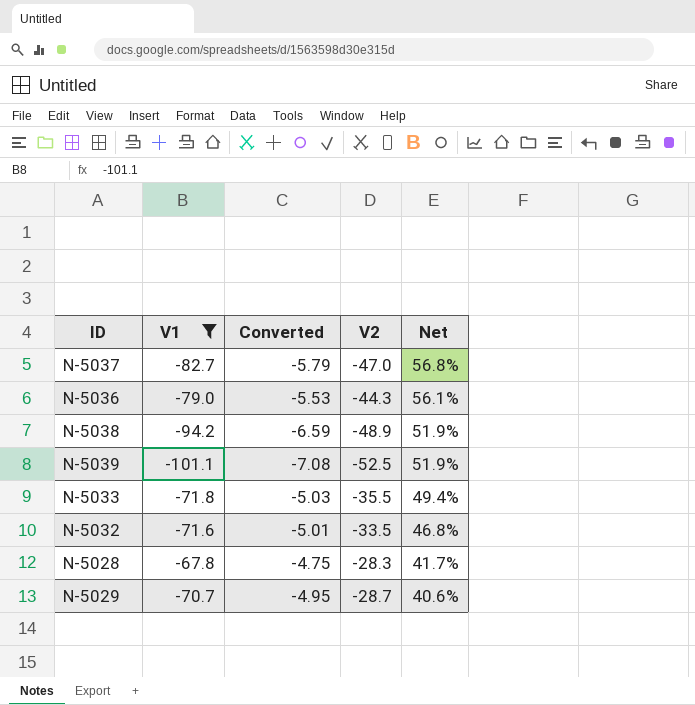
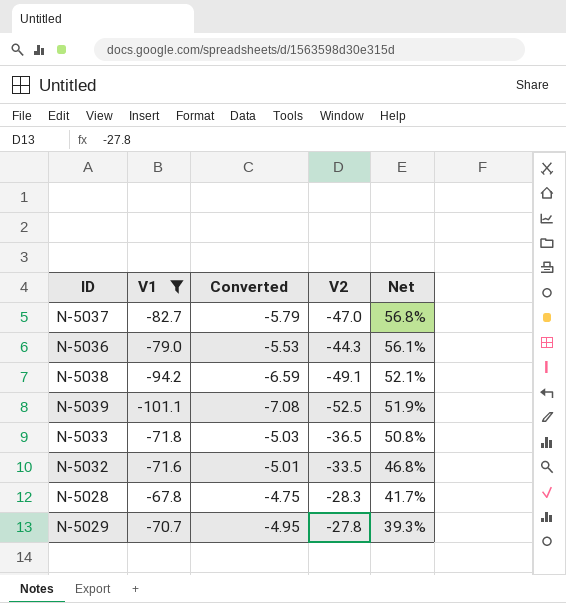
N-5038 | V2: -48.9 -> -49.1
N-5038 | Net: 51.9% -> 52.1%
N-5033 | V2: -35.5 -> -36.5
N-5033 | Net: 49.4% -> 50.8%
N-5029 | V2: -28.7 -> -27.8
N-5029 | Net: 40.6% -> 39.3%

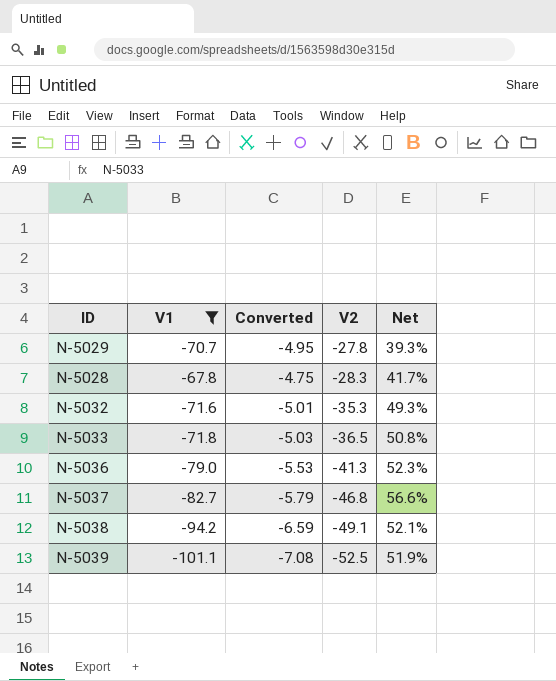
row order: Net descending -> V2 descending
N-5032 | V2: -33.5 -> -35.3
N-5032 | Net: 46.8% -> 49.3%
N-5036 | V2: -44.3 -> -41.3
N-5036 | Net: 56.1% -> 52.3%
N-5037 | V2: -47.0 -> -46.8
N-5037 | Net: 56.8% -> 56.6%

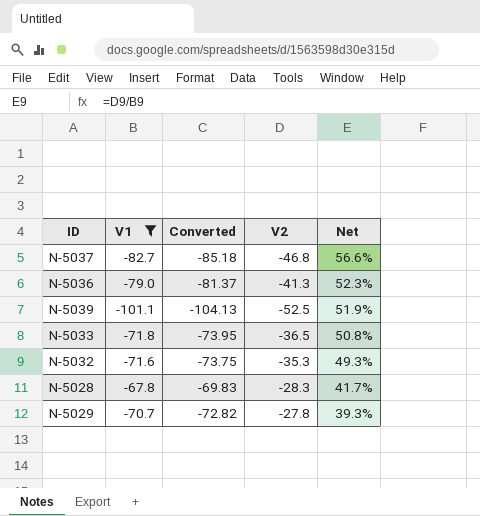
row order: V2 descending -> Net descending
column Converted | formula: [V1] * 0.07 -> [V1] * 1.03
row N-5038: -94.2 | -6.59 | -49.1 | 52.1% -> none

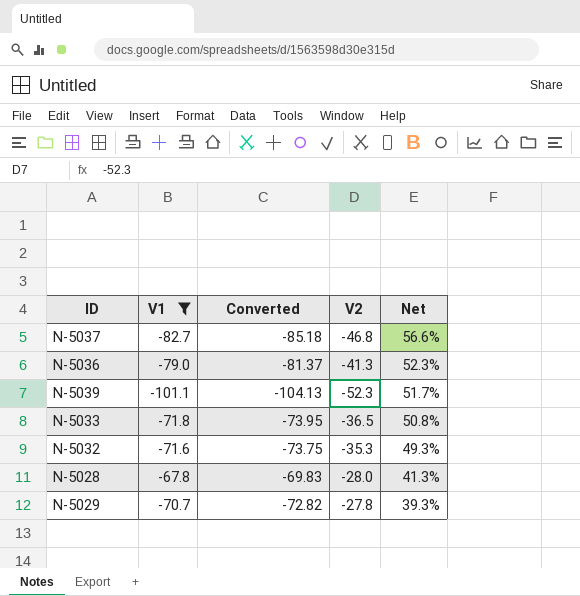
N-5039 | V2: -52.5 -> -52.3
N-5039 | Net: 51.9% -> 51.7%
N-5028 | V2: -28.3 -> -28.0
N-5028 | Net: 41.7% -> 41.3%

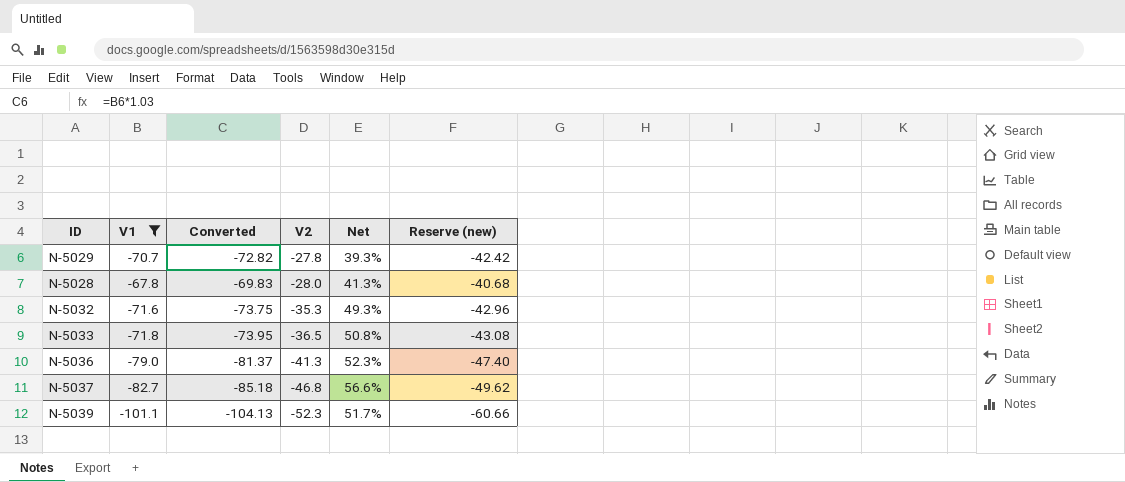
row order: Net descending -> V2 descending
column Reserve (new) | formula: none -> [V1] * 0.6

